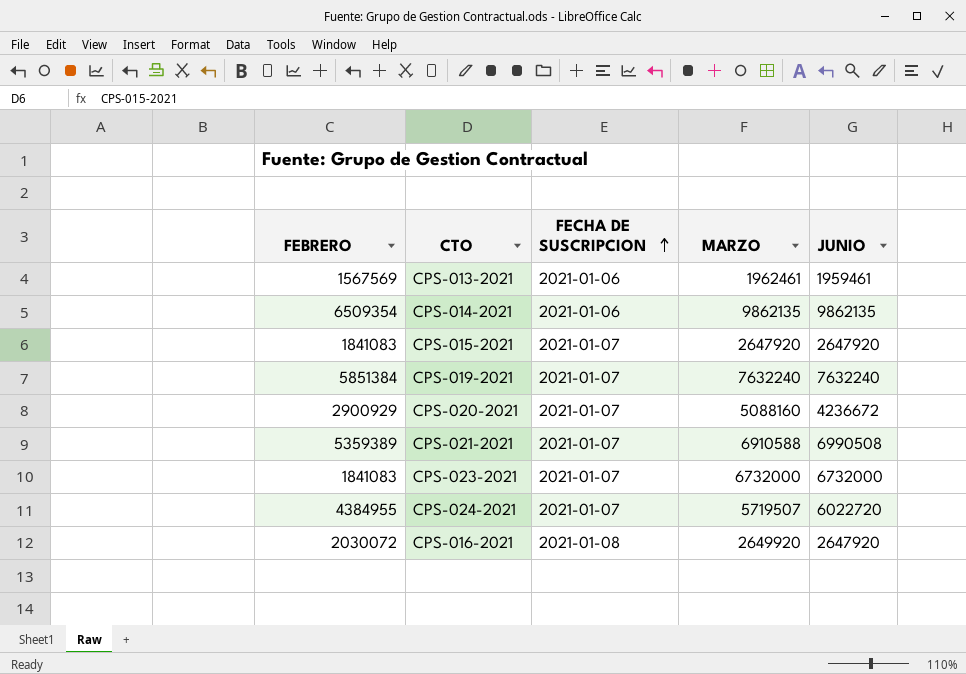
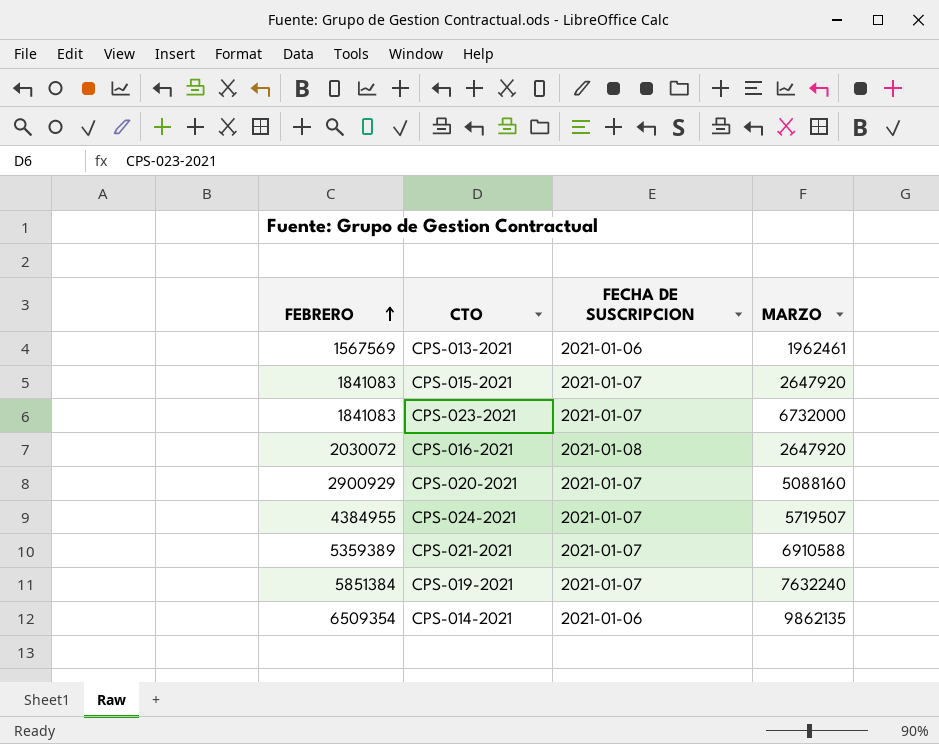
row order: FECHA DE SUSCRIPCION ascending -> FEBRERO ascending
column JUNIO | position: 5 -> none
CPS-016-2021 | MARZO: 2649920 -> 2647920

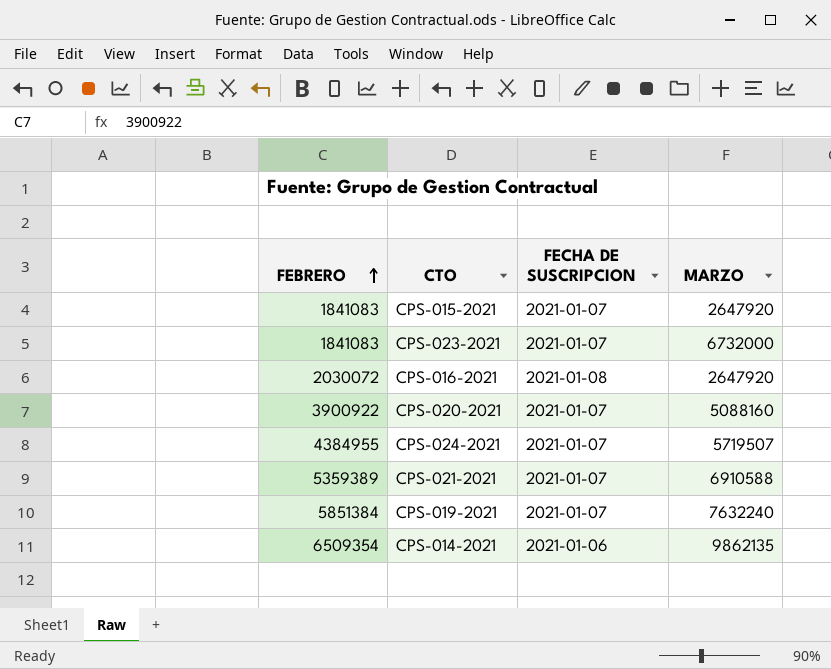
row CPS-013-2021: 1567569 | 2021-01-06 | 1962461 -> none
CPS-020-2021 | FEBRERO: 2900929 -> 3900922

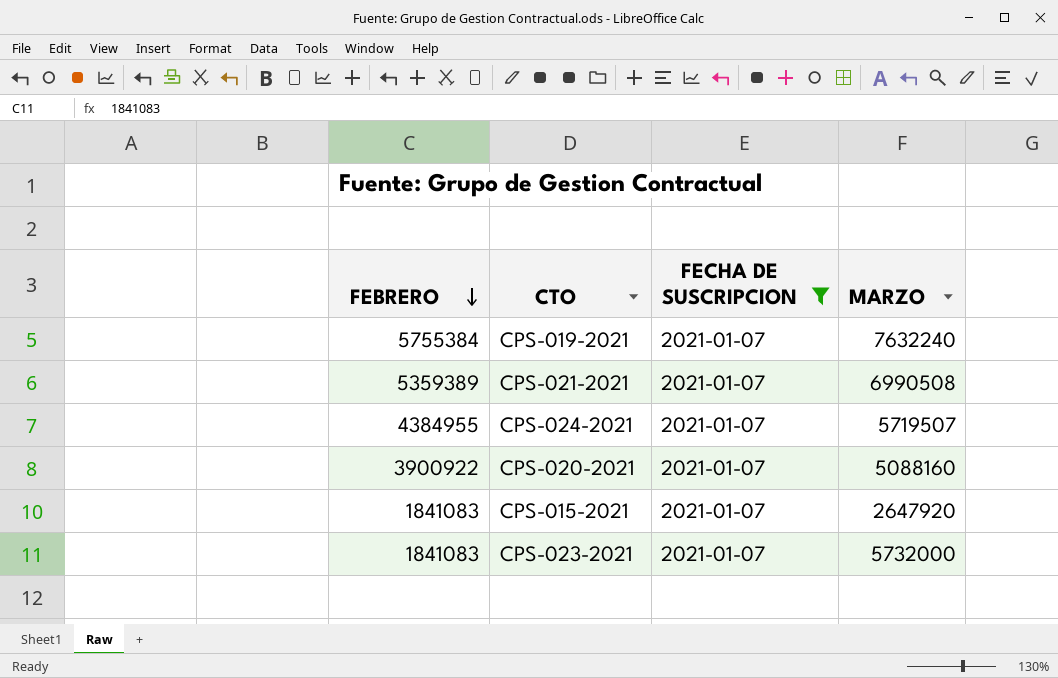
filter: none -> FECHA DE SUSCRIPCION = 2021-01-07
row order: FEBRERO ascending -> FEBRERO descending
CPS-019-2021 | FEBRERO: 5851384 -> 5755384
CPS-021-2021 | MARZO: 6910588 -> 6990508
CPS-023-2021 | MARZO: 6732000 -> 5732000

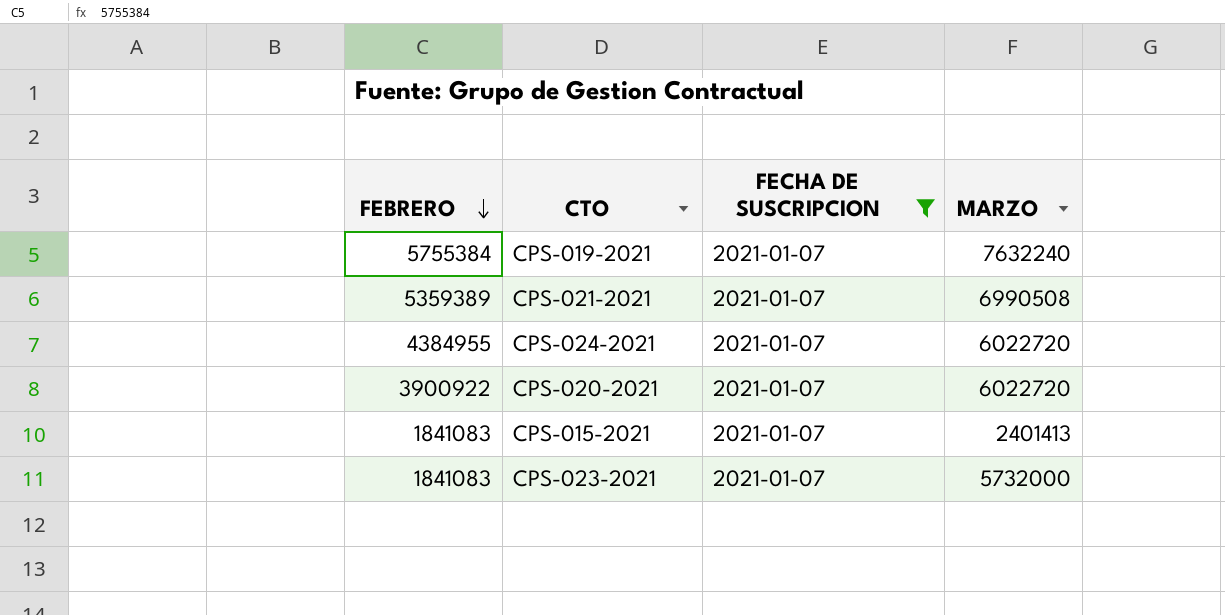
CPS-024-2021 | MARZO: 5719507 -> 6022720
CPS-020-2021 | MARZO: 5088160 -> 6022720
CPS-015-2021 | MARZO: 2647920 -> 2401413

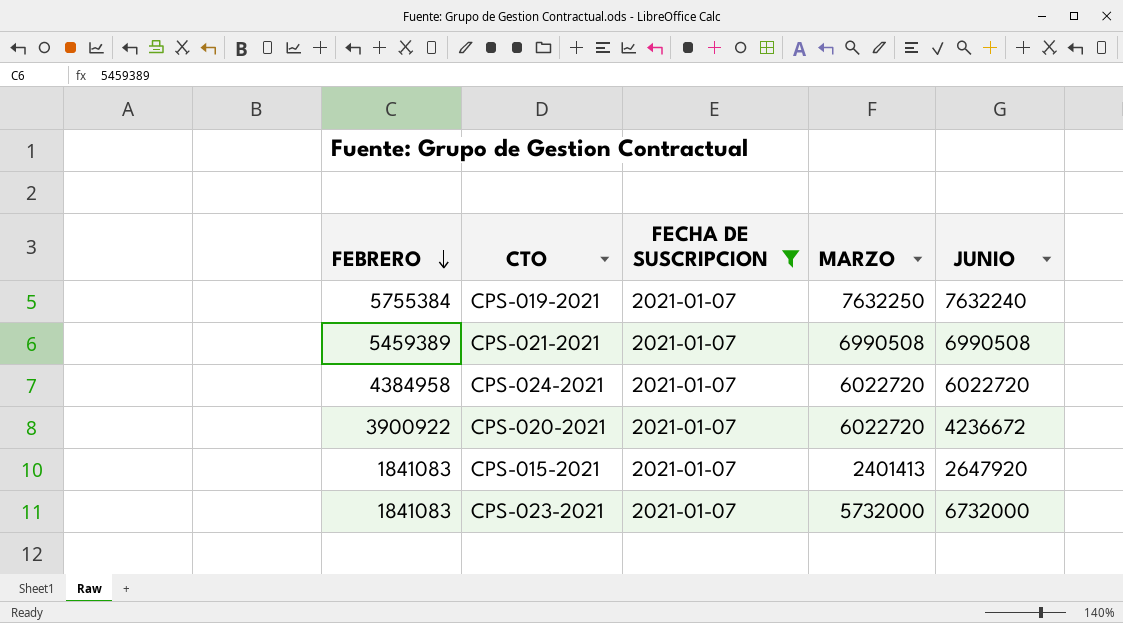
column JUNIO | position: none -> 5
CPS-019-2021 | MARZO: 7632240 -> 7632250
CPS-021-2021 | FEBRERO: 5359389 -> 5459389
CPS-024-2021 | FEBRERO: 4384955 -> 4384958

